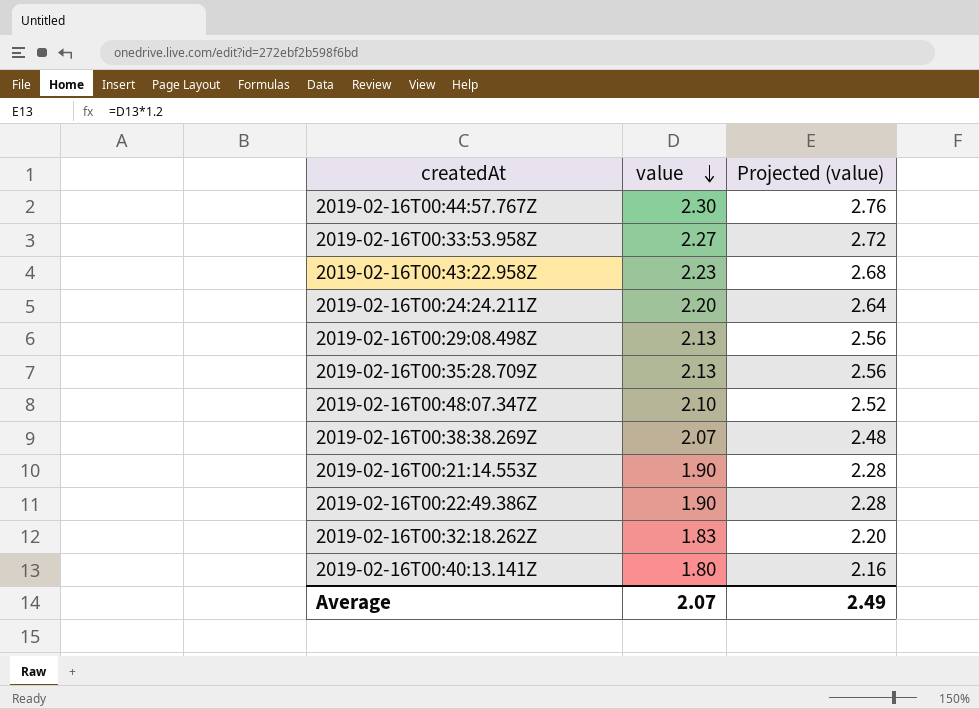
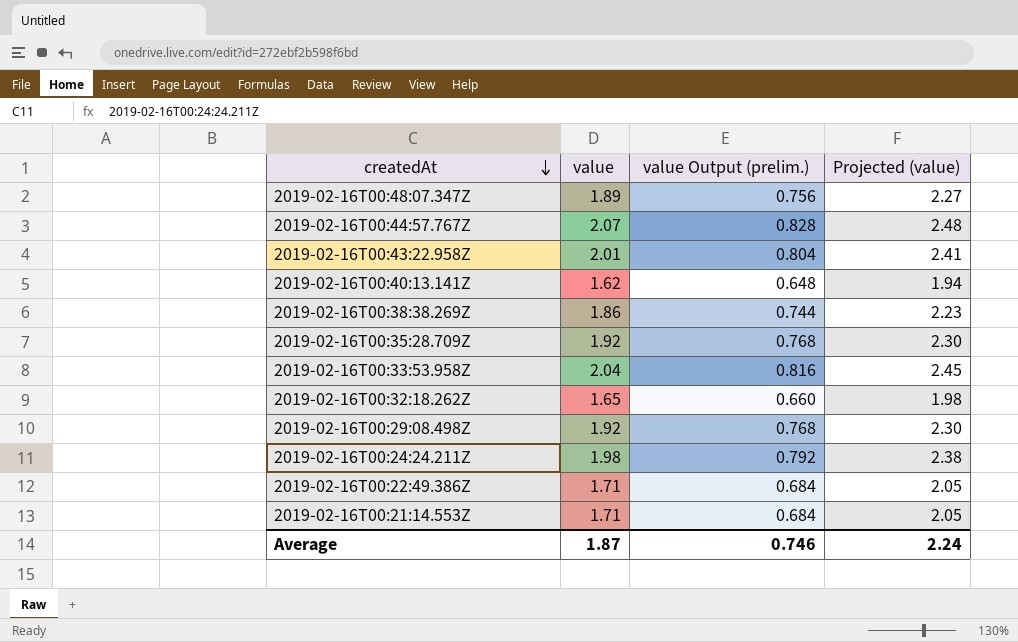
row order: value descending -> createdAt descending
column value Output (prelim.) | formula: none -> [value] * 0.4
2019-02-16T00:48:07.347Z | value: 2.10 -> 1.89
2019-02-16T00:48:07.347Z | Projected (value): 2.52 -> 2.27
2019-02-16T00:44:57.767Z | value: 2.30 -> 2.07
2019-02-16T00:44:57.767Z | Projected (value): 2.76 -> 2.48
2019-02-16T00:43:22.958Z | value: 2.23 -> 2.01
2019-02-16T00:43:22.958Z | Projected (value): 2.68 -> 2.41
2019-02-16T00:40:13.141Z | value: 1.80 -> 1.62
2019-02-16T00:40:13.141Z | Projected (value): 2.16 -> 1.94
2019-02-16T00:38:38.269Z | value: 2.07 -> 1.86
2019-02-16T00:38:38.269Z | Projected (value): 2.48 -> 2.23
2019-02-16T00:35:28.709Z | value: 2.13 -> 1.92
2019-02-16T00:35:28.709Z | Projected (value): 2.56 -> 2.30
2019-02-16T00:33:53.958Z | value: 2.27 -> 2.04
2019-02-16T00:33:53.958Z | Projected (value): 2.72 -> 2.45
2019-02-16T00:32:18.262Z | value: 1.83 -> 1.65
2019-02-16T00:32:18.262Z | Projected (value): 2.20 -> 1.98
2019-02-16T00:29:08.498Z | value: 2.13 -> 1.92
2019-02-16T00:29:08.498Z | Projected (value): 2.56 -> 2.30
2019-02-16T00:24:24.211Z | value: 2.20 -> 1.98
2019-02-16T00:24:24.211Z | Projected (value): 2.64 -> 2.38
2019-02-16T00:22:49.386Z | value: 1.90 -> 1.71
2019-02-16T00:22:49.386Z | Projected (value): 2.28 -> 2.05
2019-02-16T00:21:14.553Z | value: 1.90 -> 1.71
2019-02-16T00:21:14.553Z | Projected (value): 2.28 -> 2.05
Average | value: 2.07 -> 1.87
Average | Projected (value): 2.49 -> 2.24

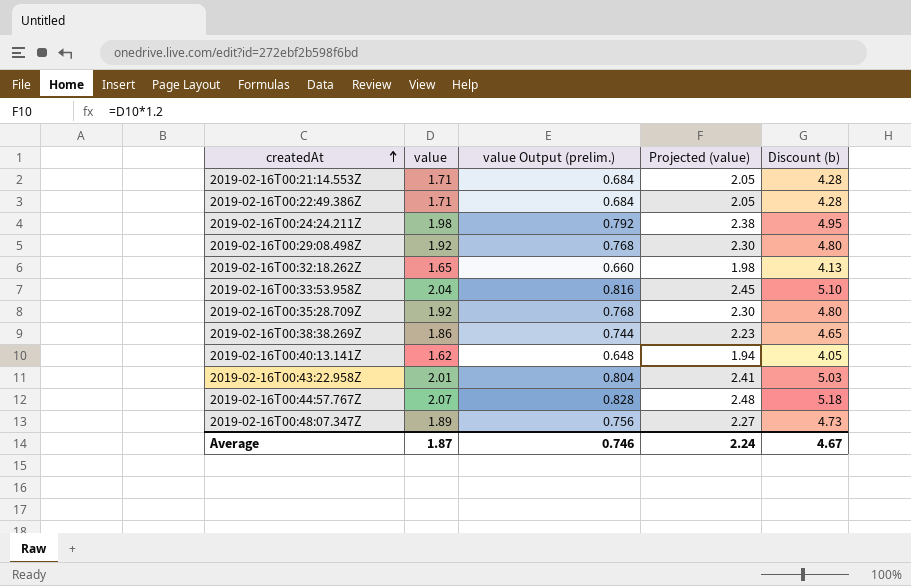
row order: createdAt descending -> createdAt ascending
column Discount (b) | formula: none -> [value] * 2.5

